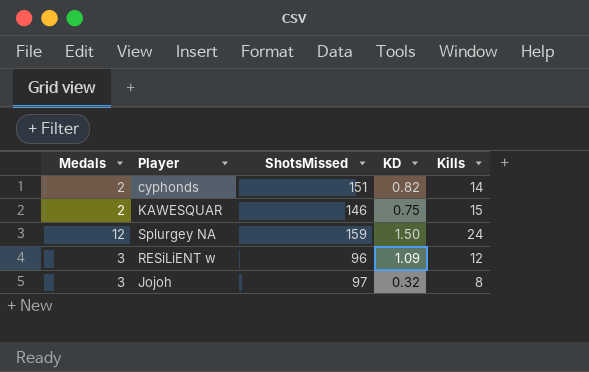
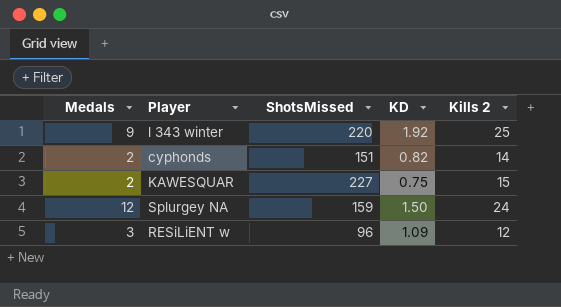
column name: Kills -> Kills 2
row Jojoh: 3 | 97 | 0.32 | 8 -> none
row l 343 winter: none -> 9 | 220 | 1.92 | 25
KAWESQUAR | ShotsMissed: 146 -> 227

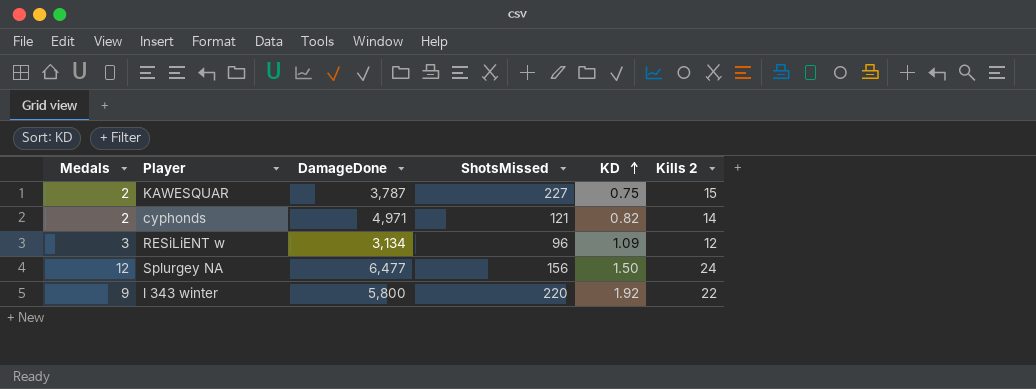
row order: none -> KD ascending
column DamageDone | position: none -> 3
cyphonds | ShotsMissed: 151 -> 121
Splurgey NA | ShotsMissed: 159 -> 156
l 343 winter | Kills 2: 25 -> 22

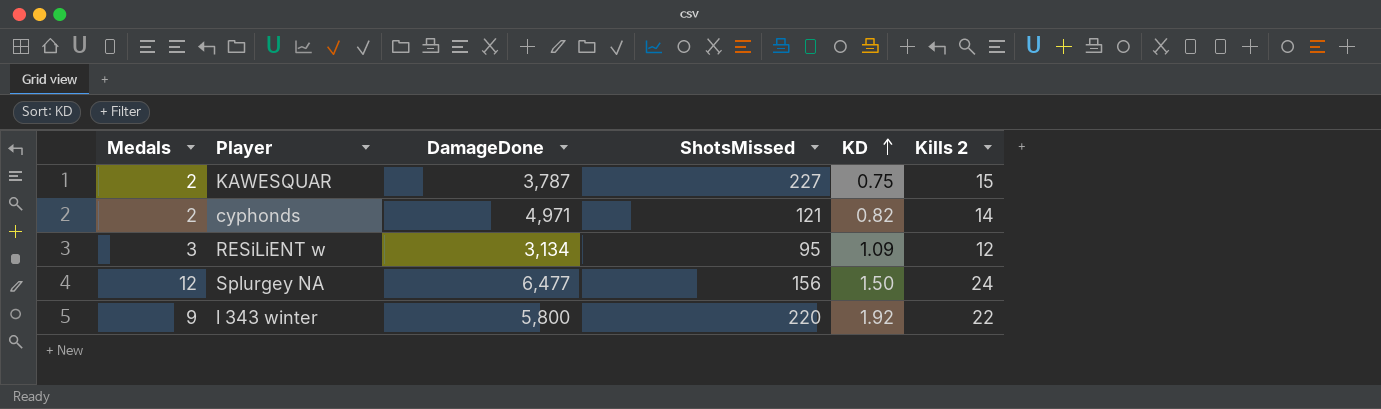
RESiLiENT w | ShotsMissed: 96 -> 95

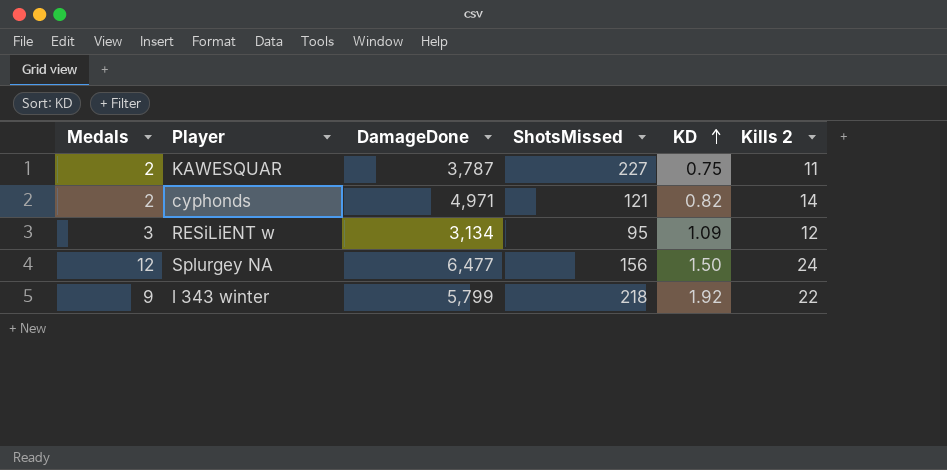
KAWESQUAR | Kills 2: 15 -> 11
l 343 winter | DamageDone: 5,800 -> 5,799
l 343 winter | ShotsMissed: 220 -> 218

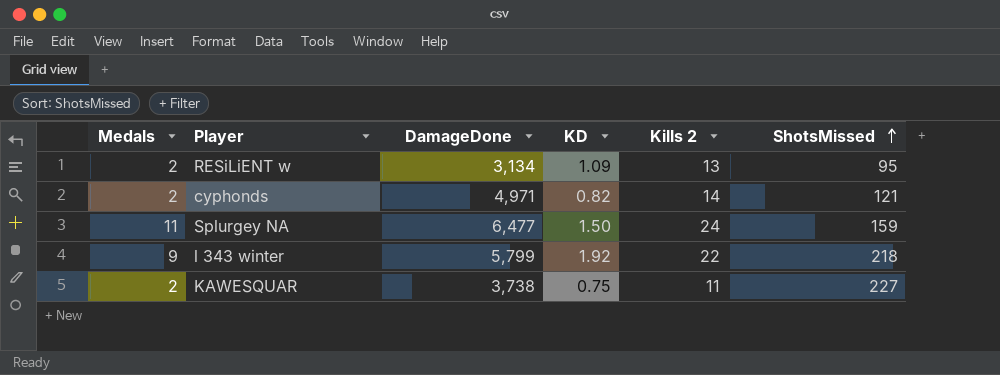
row order: KD ascending -> ShotsMissed ascending
column ShotsMissed | position: 4 -> 6
RESiLiENT w | Medals: 3 -> 2
RESiLiENT w | Kills 2: 12 -> 13
Splurgey NA | Medals: 12 -> 11
Splurgey NA | ShotsMissed: 156 -> 159
KAWESQUAR | DamageDone: 3,787 -> 3,738

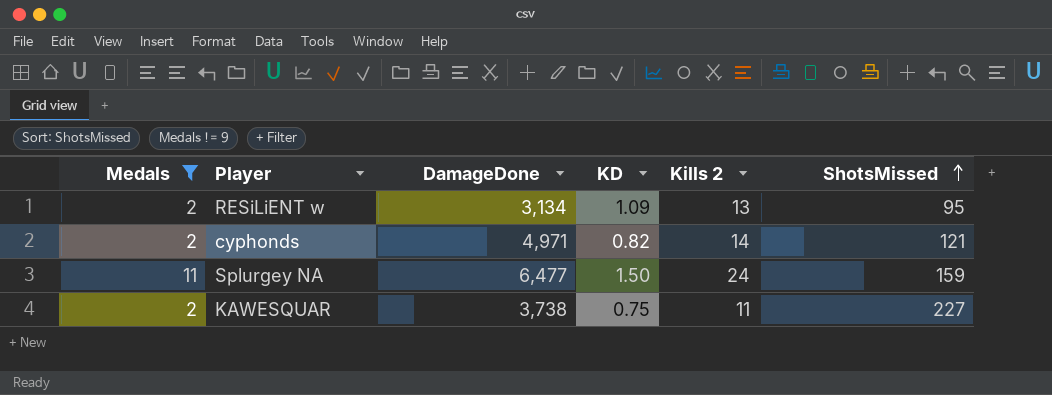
filter: none -> Medals != 9

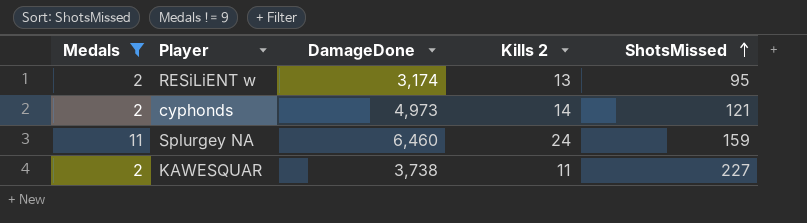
column KD | position: 4 -> none
RESiLiENT w | DamageDone: 3,134 -> 3,174
cyphonds | DamageDone: 4,971 -> 4,973
Splurgey NA | DamageDone: 6,477 -> 6,460

